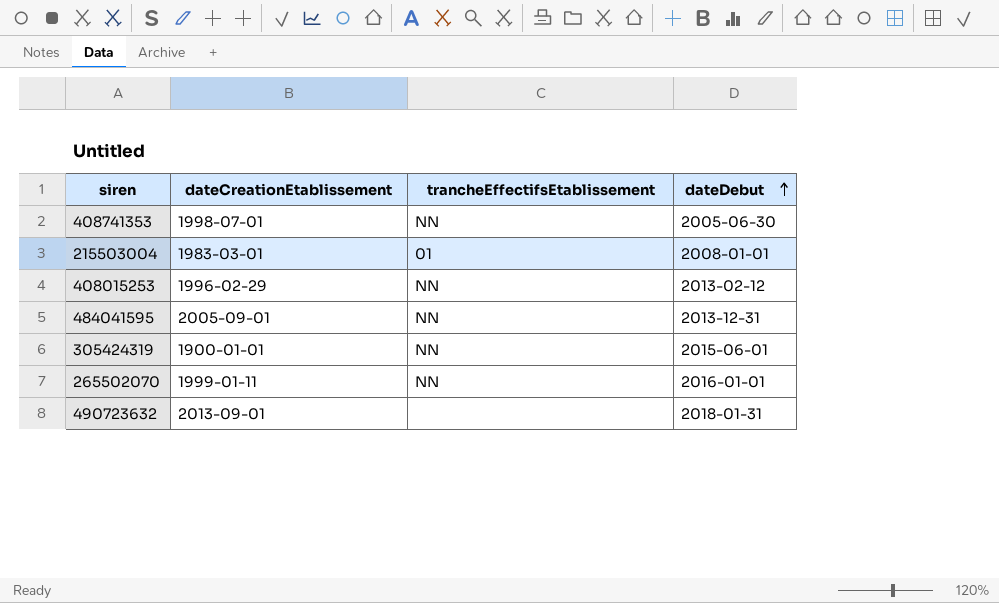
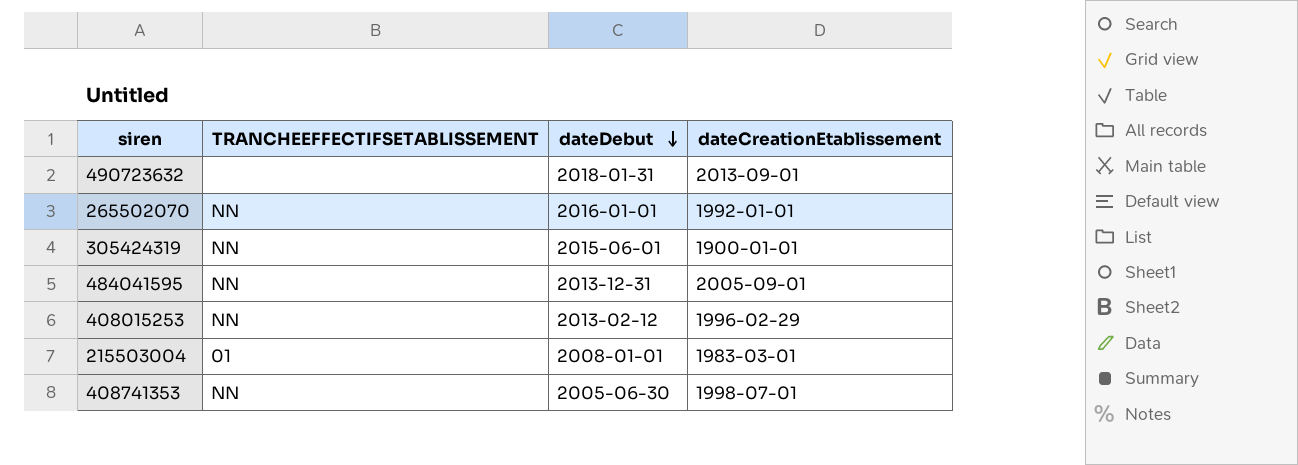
row order: dateDebut ascending -> dateDebut descending
column name: trancheEffectifsEtablissement -> TRANCHEEFFECTIFSETABLISSEMENT
column dateCreationEtablissement | position: 2 -> 4
265502070 | dateCreationEtablissement: 1999-01-11 -> 1992-01-01

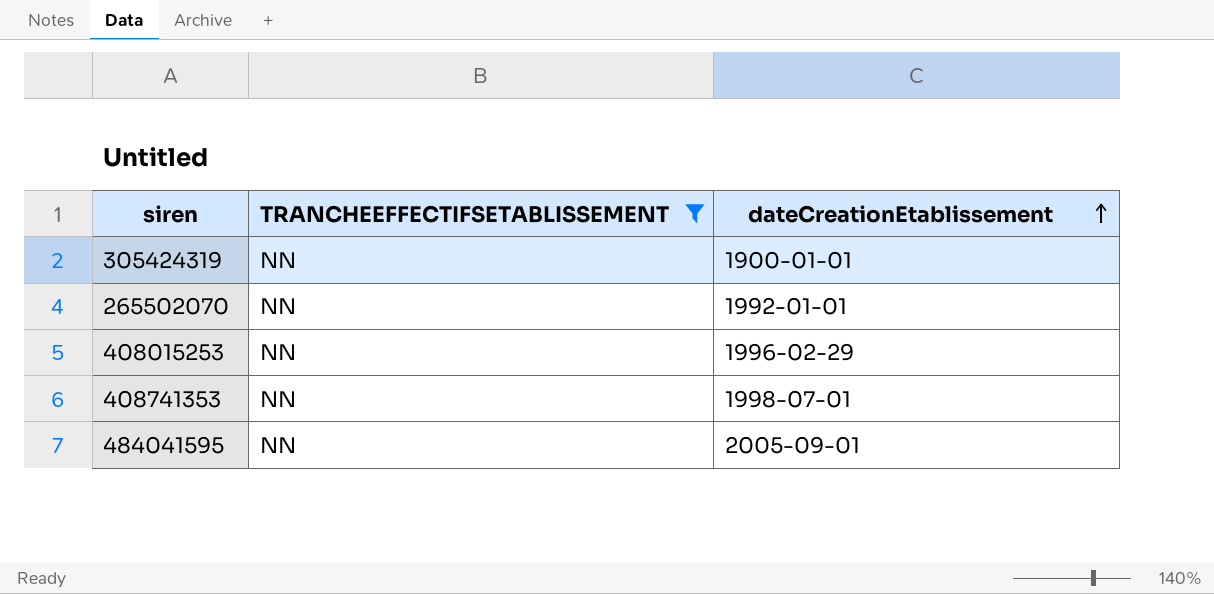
filter: none -> TRANCHEEFFECTIFSETABLISSEMENT = NN
row order: dateDebut descending -> dateCreationEtablissement ascending
column dateDebut | position: 3 -> none

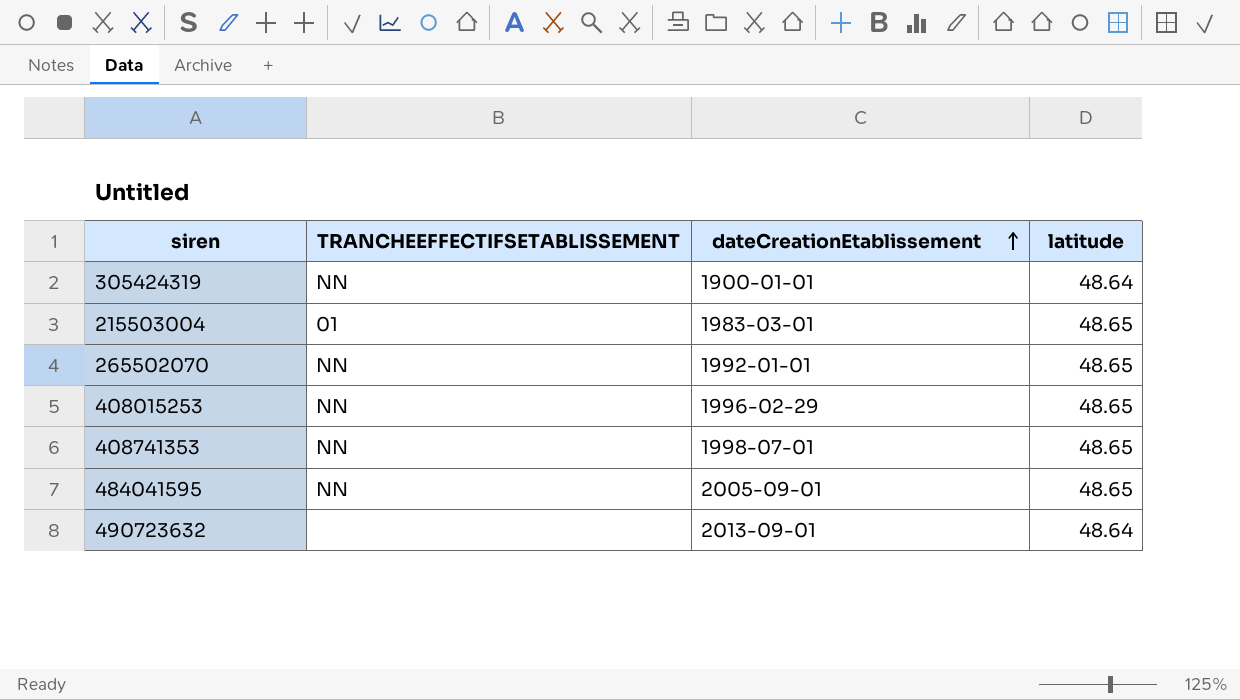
filter: TRANCHEEFFECTIFSETABLISSEMENT = NN -> none
column latitude | position: none -> 4

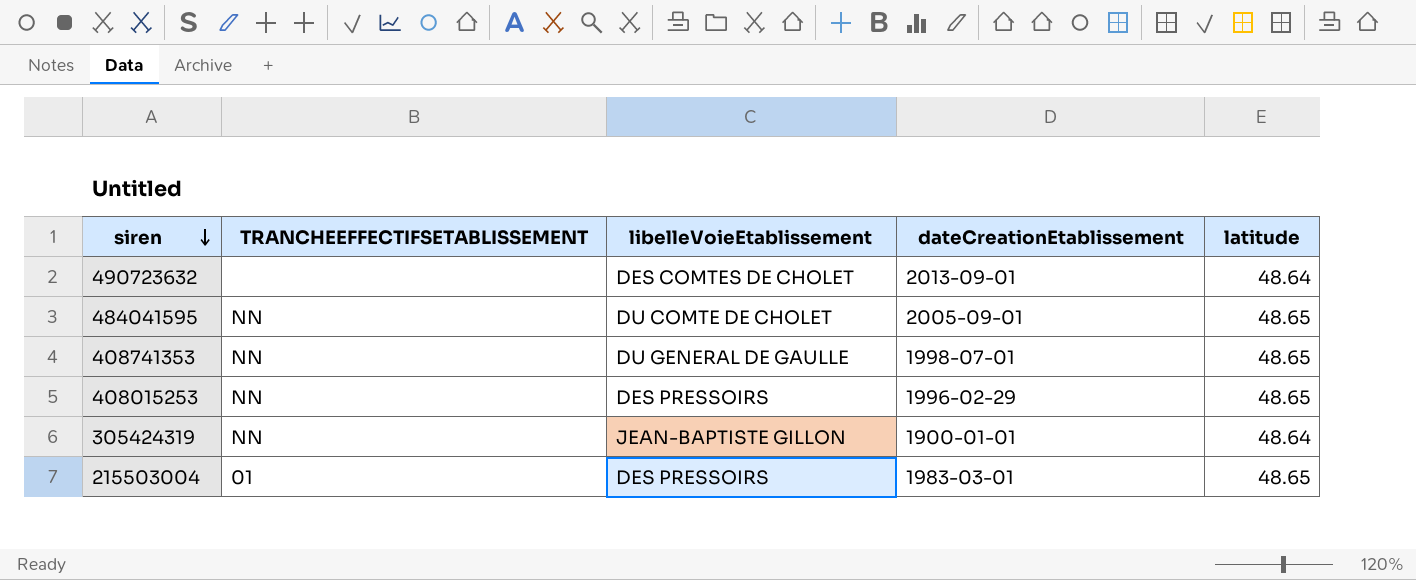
row order: dateCreationEtablissement ascending -> siren descending
column libelleVoieEtablissement | position: none -> 3
row 265502070: NN | 1992-01-01 | 48.65 -> none

